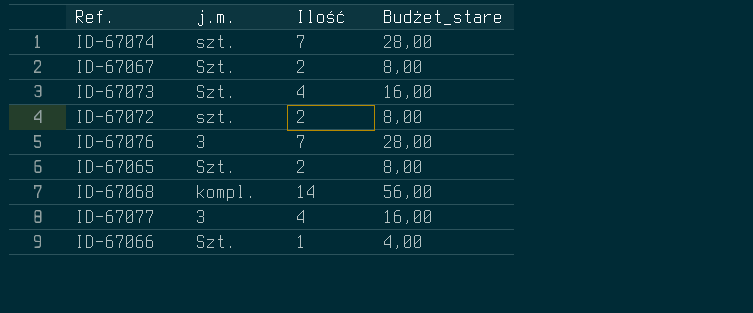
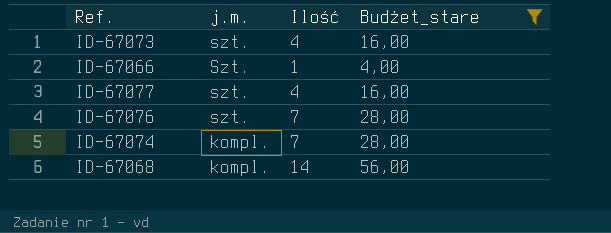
filter: none -> Budżet_stare != 8,00
row order: none -> j.m. descending
ID-67073 | j.m.: Szt. -> szt.
ID-67077 | j.m.: 3 -> szt.
ID-67076 | j.m.: 3 -> szt.
ID-67074 | j.m.: szt. -> kompl.

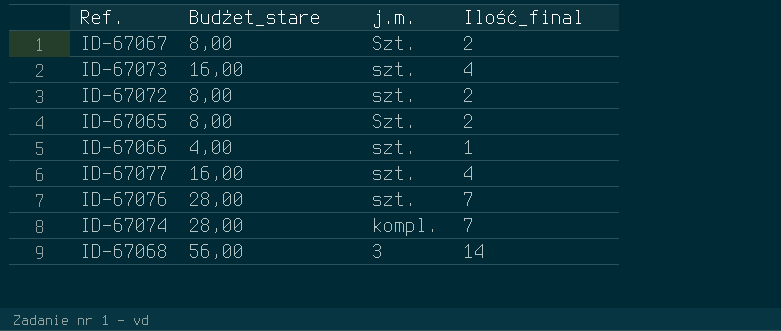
filter: Budżet_stare != 8,00 -> none
column Budżet_stare | position: 4 -> 2
column name: Ilość -> Ilość_final
ID-67066 | j.m.: Szt. -> szt.
ID-67068 | j.m.: kompl. -> 3

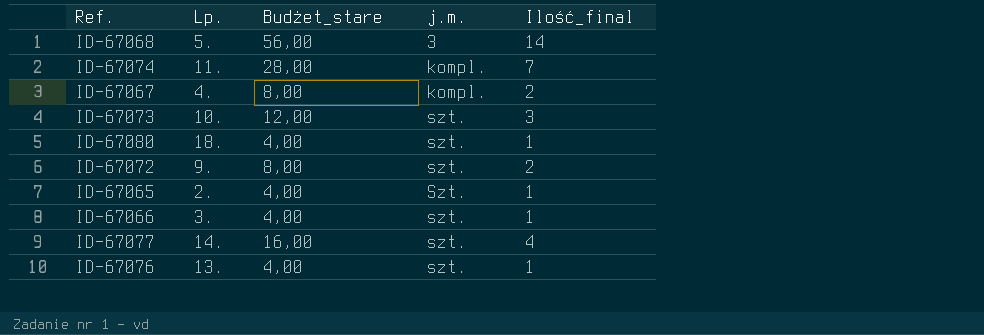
row order: j.m. descending -> j.m. ascending
column Lp. | position: none -> 2
ID-67067 | j.m.: Szt. -> kompl.
ID-67073 | Budżet_stare: 16,00 -> 12,00
ID-67073 | Ilość_final: 4 -> 3
row ID-67080: none -> 18. | 4,00 | szt. | 1
ID-67065 | Budżet_stare: 8,00 -> 4,00
ID-67065 | Ilość_final: 2 -> 1
ID-67076 | Budżet_stare: 28,00 -> 4,00
ID-67076 | Ilość_final: 7 -> 1

